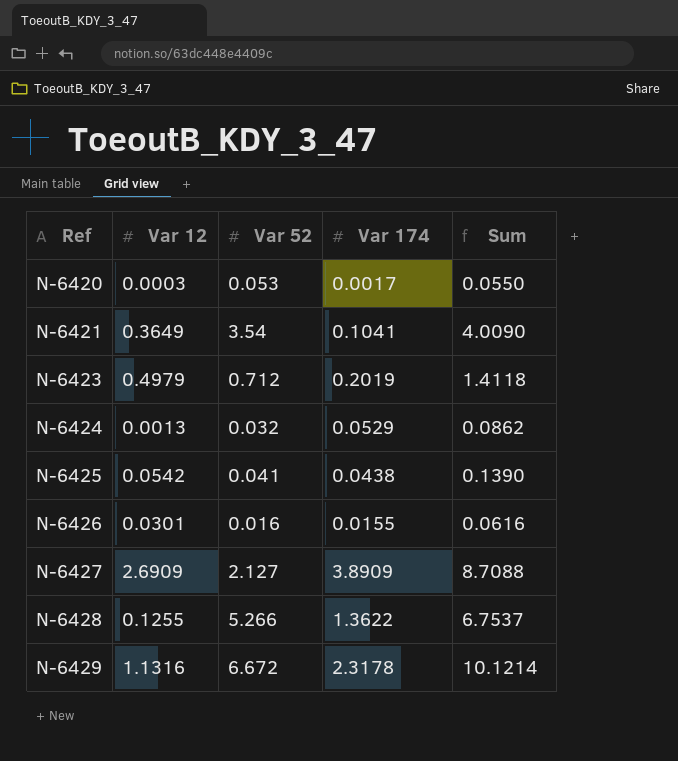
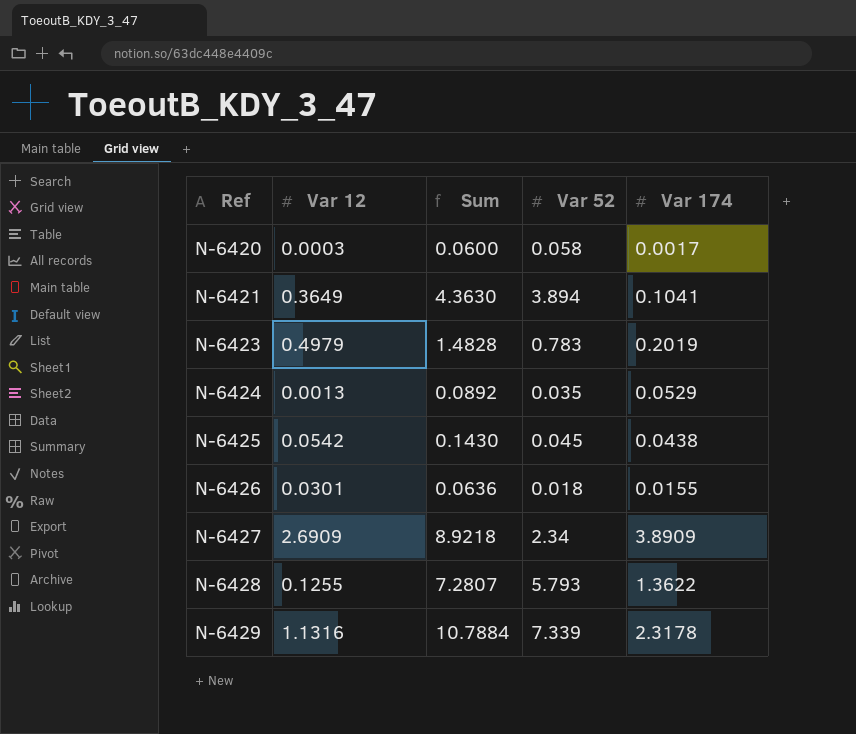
column Sum | position: 5 -> 3
N-6420 | Sum: 0.0550 -> 0.0600
N-6420 | Var 52: 0.053 -> 0.058
N-6421 | Sum: 4.0090 -> 4.3630
N-6421 | Var 52: 3.54 -> 3.894
N-6423 | Sum: 1.4118 -> 1.4828
N-6423 | Var 52: 0.712 -> 0.783
N-6424 | Sum: 0.0862 -> 0.0892
N-6424 | Var 52: 0.032 -> 0.035
N-6425 | Sum: 0.1390 -> 0.1430
N-6425 | Var 52: 0.041 -> 0.045
N-6426 | Sum: 0.0616 -> 0.0636
N-6426 | Var 52: 0.016 -> 0.018
N-6427 | Sum: 8.7088 -> 8.9218
N-6427 | Var 52: 2.127 -> 2.34
N-6428 | Sum: 6.7537 -> 7.2807
N-6428 | Var 52: 5.266 -> 5.793
N-6429 | Sum: 10.1214 -> 10.7884
N-6429 | Var 52: 6.672 -> 7.339

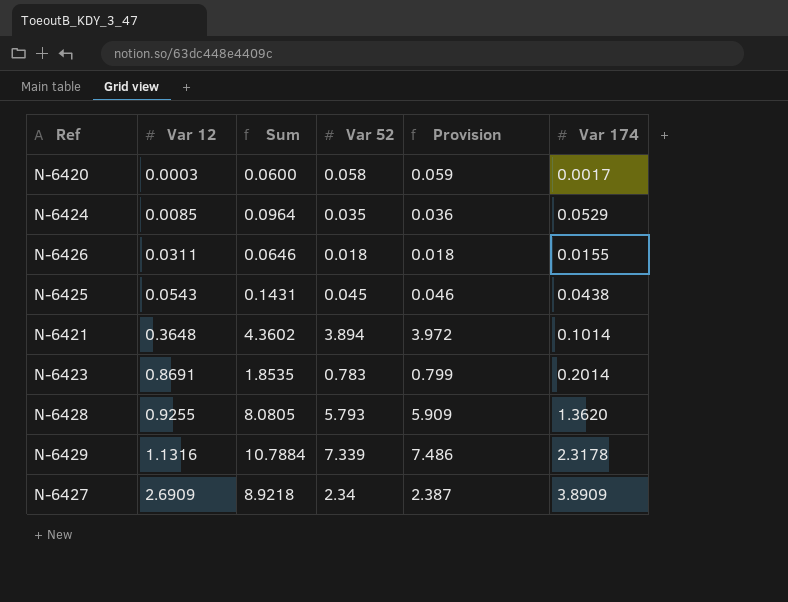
row order: Ref ascending -> Var 12 ascending
column Provision | formula: none -> [Var 52] * 1.02
N-6424 | Var 12: 0.0013 -> 0.0085
N-6424 | Sum: 0.0892 -> 0.0964
N-6426 | Var 12: 0.0301 -> 0.0311
N-6426 | Sum: 0.0636 -> 0.0646
N-6425 | Var 12: 0.0542 -> 0.0543
N-6425 | Sum: 0.1430 -> 0.1431
N-6421 | Var 12: 0.3649 -> 0.3648
N-6421 | Sum: 4.3630 -> 4.3602
N-6421 | Var 174: 0.1041 -> 0.1014
N-6423 | Var 12: 0.4979 -> 0.8691
N-6423 | Sum: 1.4828 -> 1.8535
N-6423 | Var 174: 0.2019 -> 0.2014
N-6428 | Var 12: 0.1255 -> 0.9255
N-6428 | Sum: 7.2807 -> 8.0805
N-6428 | Var 174: 1.3622 -> 1.3620

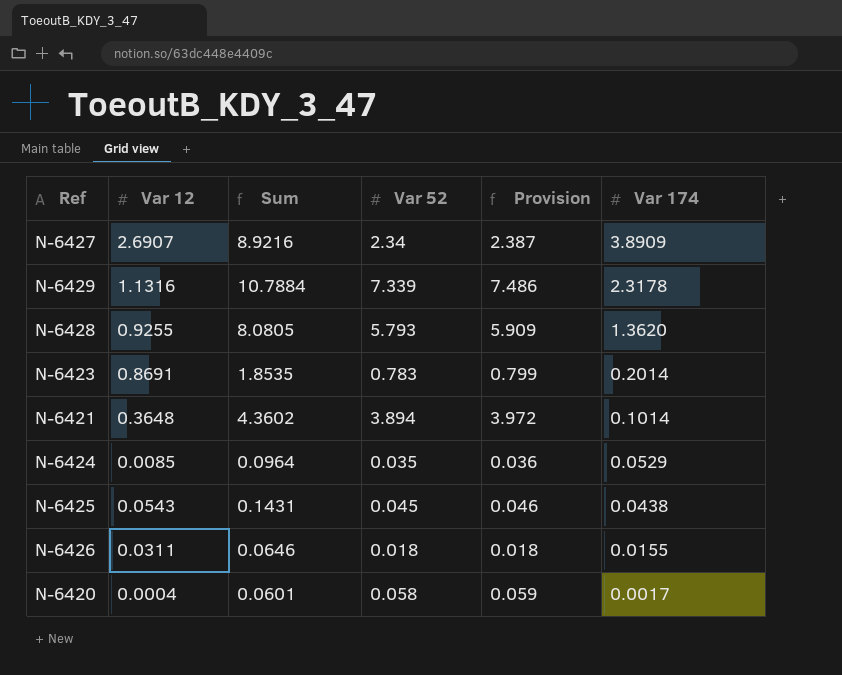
row order: Var 12 ascending -> Var 174 descending
N-6427 | Var 12: 2.6909 -> 2.6907
N-6427 | Sum: 8.9218 -> 8.9216
N-6420 | Var 12: 0.0003 -> 0.0004
N-6420 | Sum: 0.0600 -> 0.0601

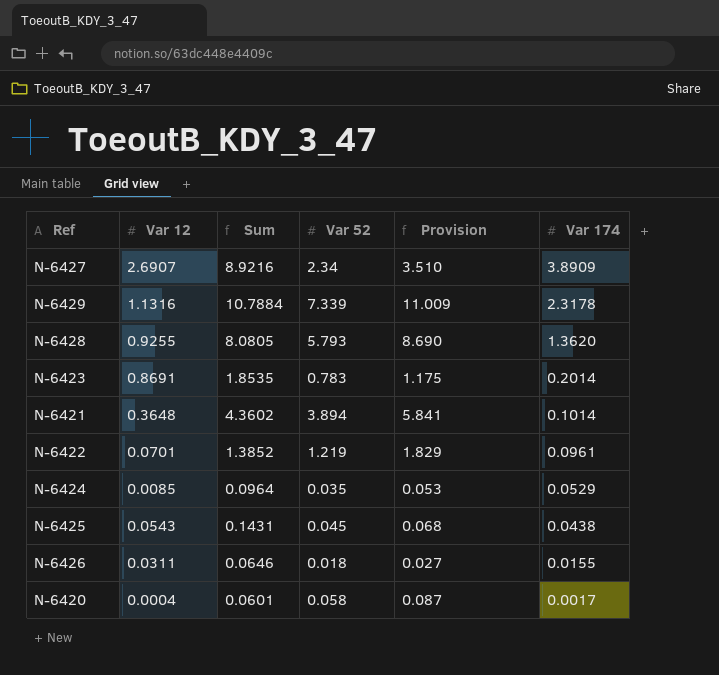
column Provision | formula: [Var 52] * 1.02 -> [Var 52] * 1.5
row N-6422: none -> 0.0701 | 1.3852 | 1.219 | 1.829 | 0.0961

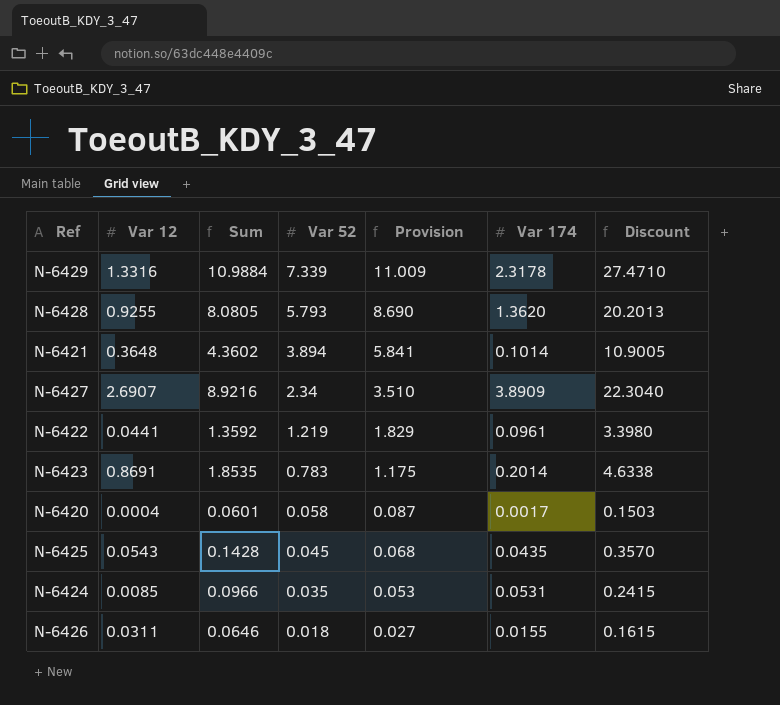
row order: Var 174 descending -> Var 52 descending
column Discount | formula: none -> [Sum] * 2.5
N-6429 | Var 12: 1.1316 -> 1.3316
N-6429 | Sum: 10.7884 -> 10.9884
N-6422 | Var 12: 0.0701 -> 0.0441
N-6422 | Sum: 1.3852 -> 1.3592
N-6425 | Sum: 0.1431 -> 0.1428
N-6425 | Var 174: 0.0438 -> 0.0435
N-6424 | Sum: 0.0964 -> 0.0966
N-6424 | Var 174: 0.0529 -> 0.0531

